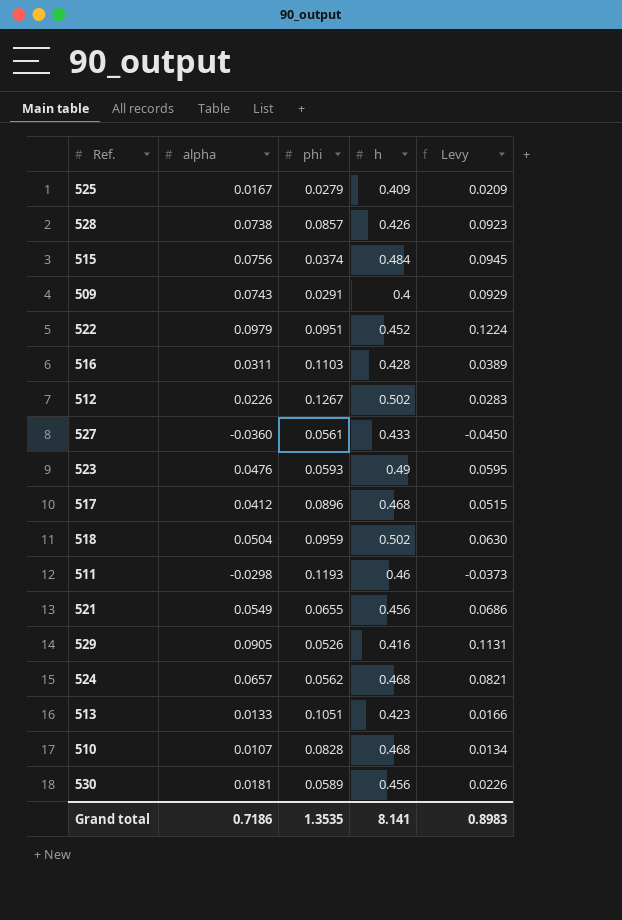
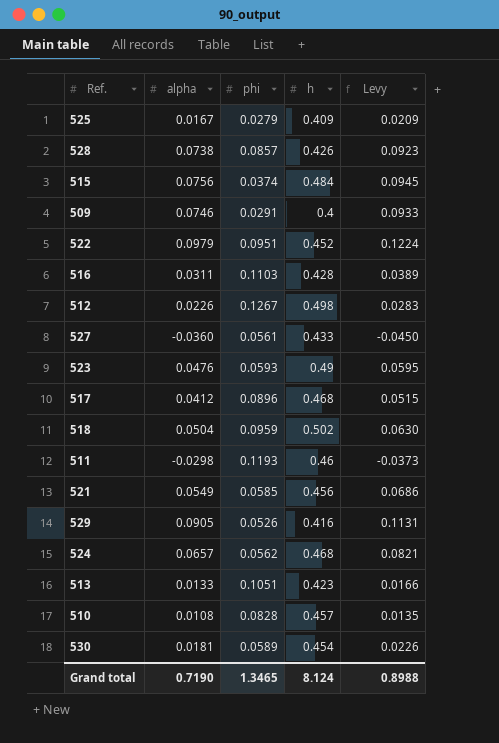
509 | alpha: 0.0743 -> 0.0746
509 | Levy: 0.0929 -> 0.0933
512 | h: 0.502 -> 0.498
521 | phi: 0.0655 -> 0.0585
510 | alpha: 0.0107 -> 0.0108
510 | h: 0.468 -> 0.457
510 | Levy: 0.0134 -> 0.0135
530 | h: 0.456 -> 0.454
Grand total | alpha: 0.7186 -> 0.7190
Grand total | phi: 1.3535 -> 1.3465
Grand total | h: 8.141 -> 8.124
Grand total | Levy: 0.8983 -> 0.8988

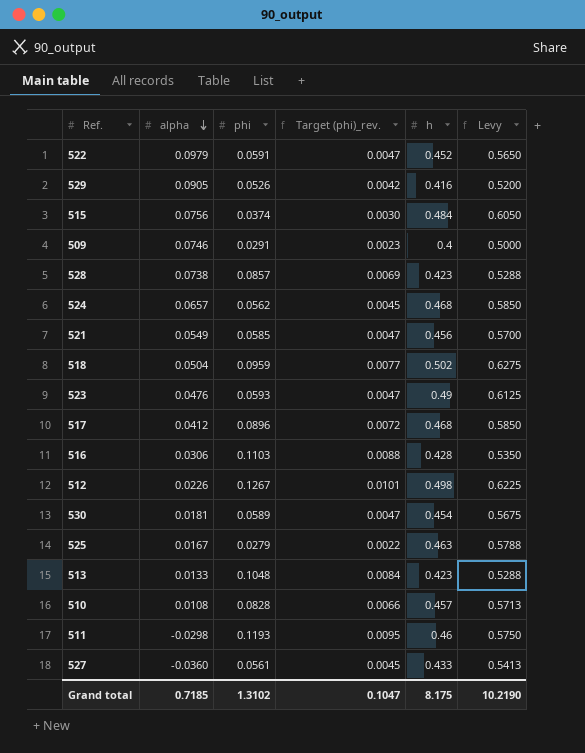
row order: none -> alpha descending
column Target (phi)_rev. | formula: none -> [phi] * 0.08
column Levy | formula: [alpha] * 1.25 -> [h] * 1.25
522 | phi: 0.0951 -> 0.0591
528 | h: 0.426 -> 0.423
516 | alpha: 0.0311 -> 0.0306
525 | h: 0.409 -> 0.463
513 | phi: 0.1051 -> 0.1048
Grand total | alpha: 0.7190 -> 0.7185
Grand total | phi: 1.3465 -> 1.3102
Grand total | h: 8.124 -> 8.175
Grand total | Levy: 0.8988 -> 10.2190

